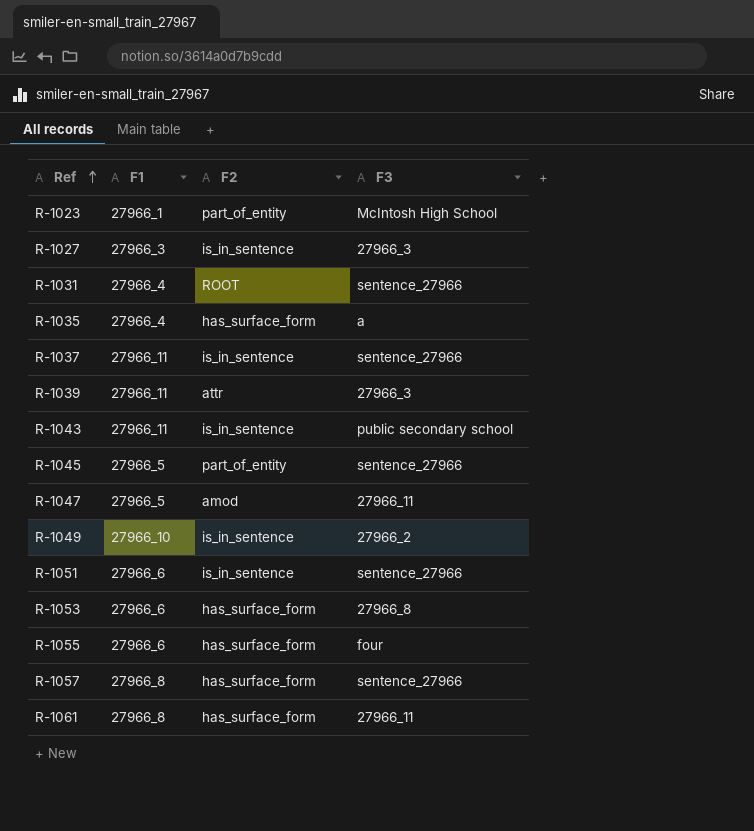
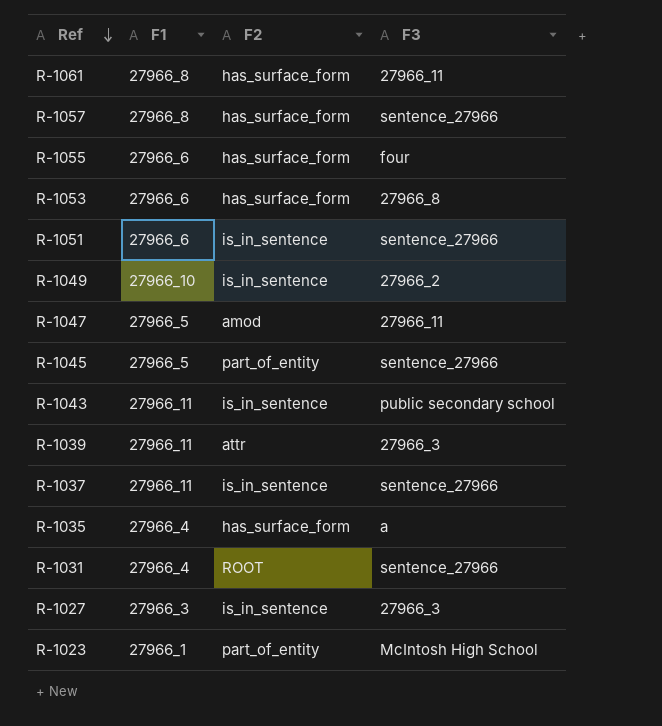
row order: Ref ascending -> Ref descending

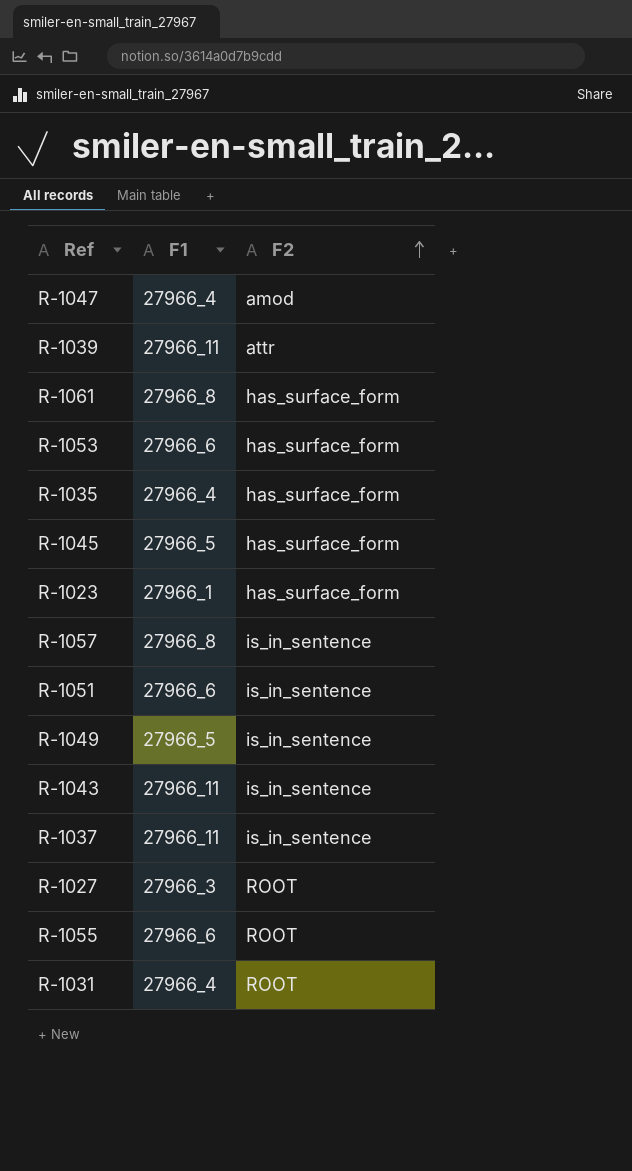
row order: Ref descending -> F2 ascending
column F3 | position: 4 -> none
R-1047 | F1: 27966_5 -> 27966_4
R-1045 | F2: part_of_entity -> has_surface_form
R-1023 | F2: part_of_entity -> has_surface_form
R-1057 | F2: has_surface_form -> is_in_sentence
R-1049 | F1: 27966_10 -> 27966_5
R-1027 | F2: is_in_sentence -> ROOT
R-1055 | F2: has_surface_form -> ROOT

